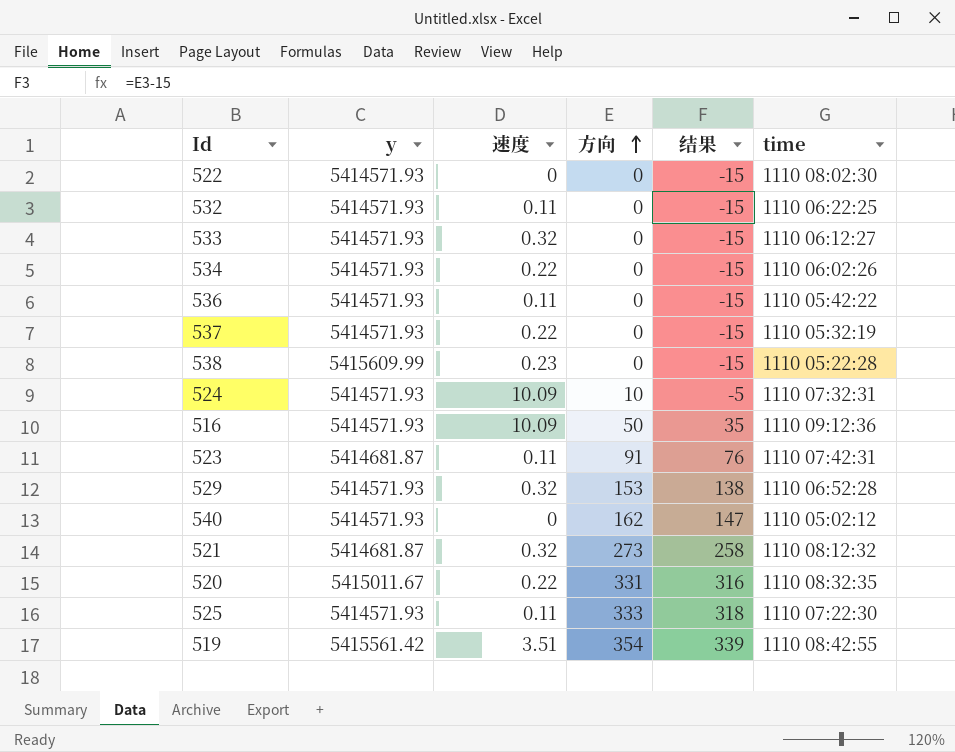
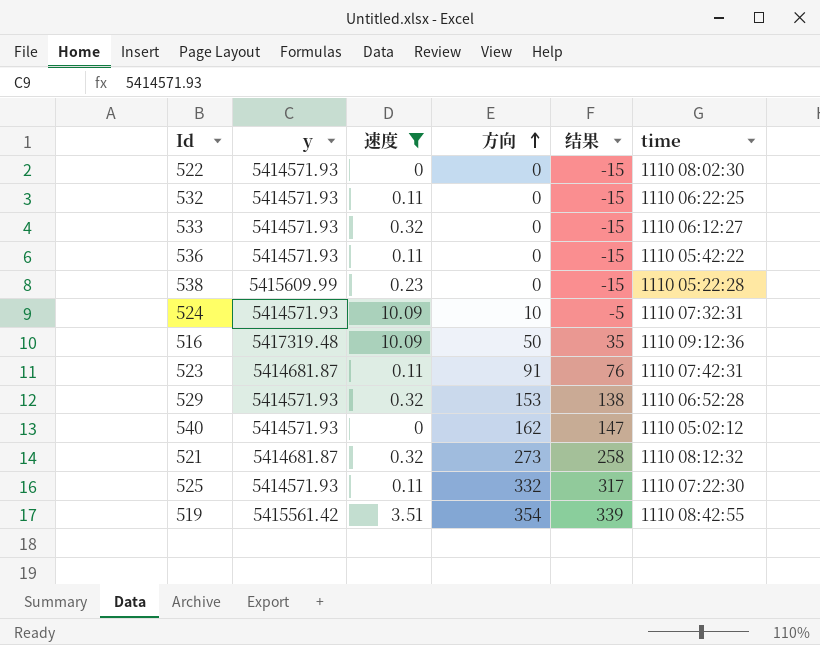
filter: none -> 速度 != 0.22
516 | y: 5414571.93 -> 5417319.48
525 | 方向: 333 -> 332
525 | 结果: 318 -> 317

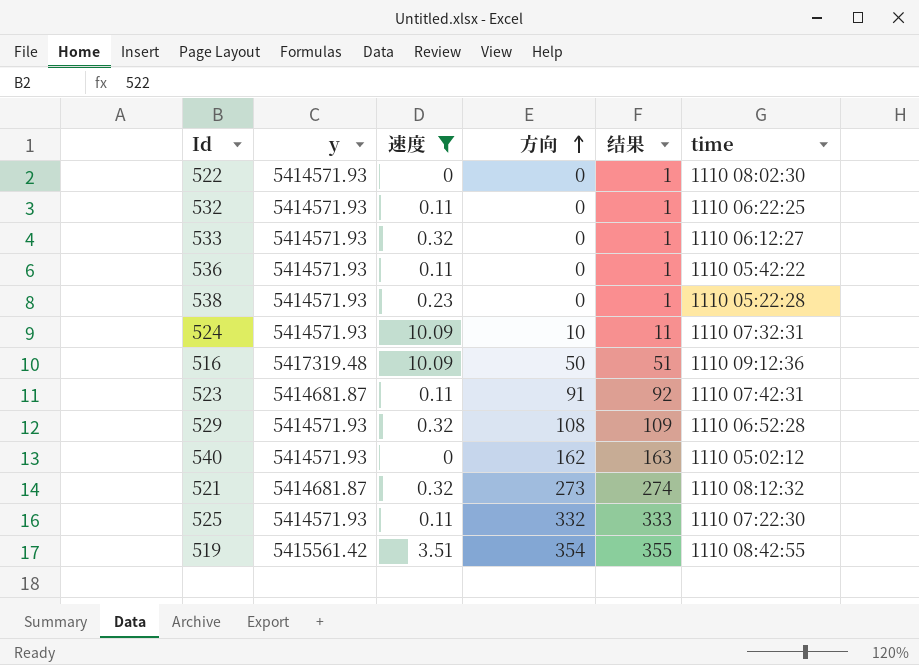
column 结果 | formula: [方向] - 15 -> [方向] + 1
538 | y: 5415609.99 -> 5414571.93
529 | 方向: 153 -> 108

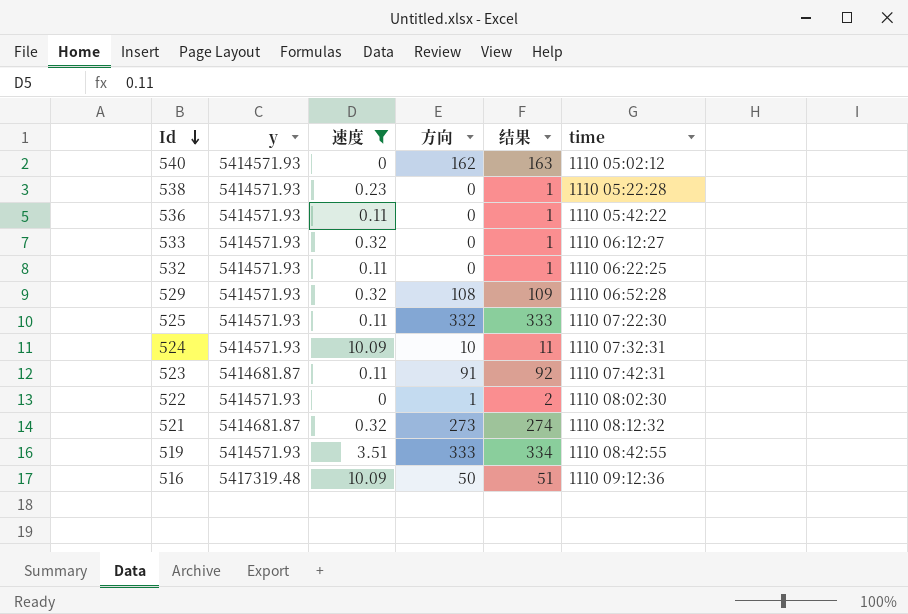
row order: 方向 ascending -> Id descending
522 | 方向: 0 -> 1
522 | 结果: 1 -> 2
519 | y: 5415561.42 -> 5414571.93
519 | 方向: 354 -> 333
519 | 结果: 355 -> 334

